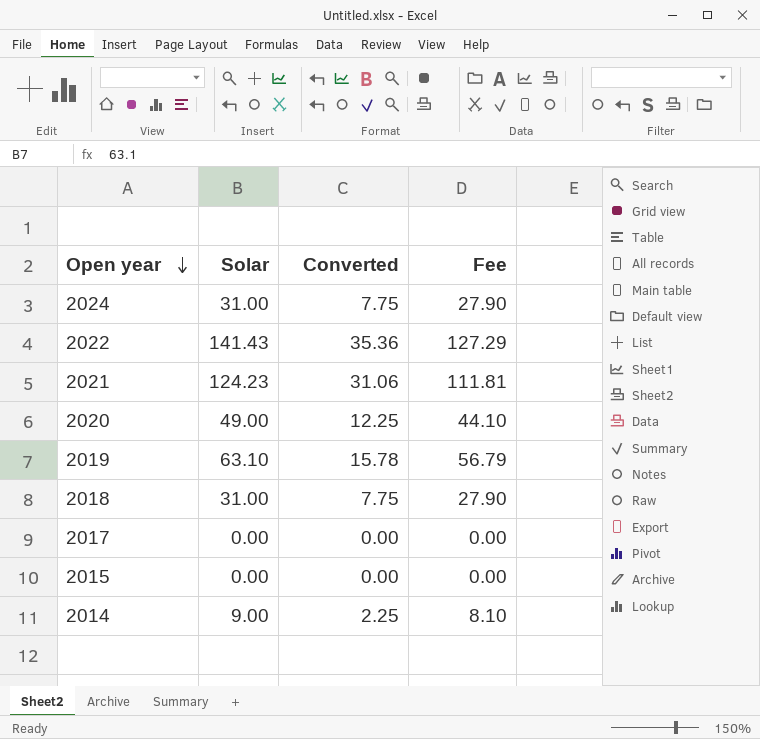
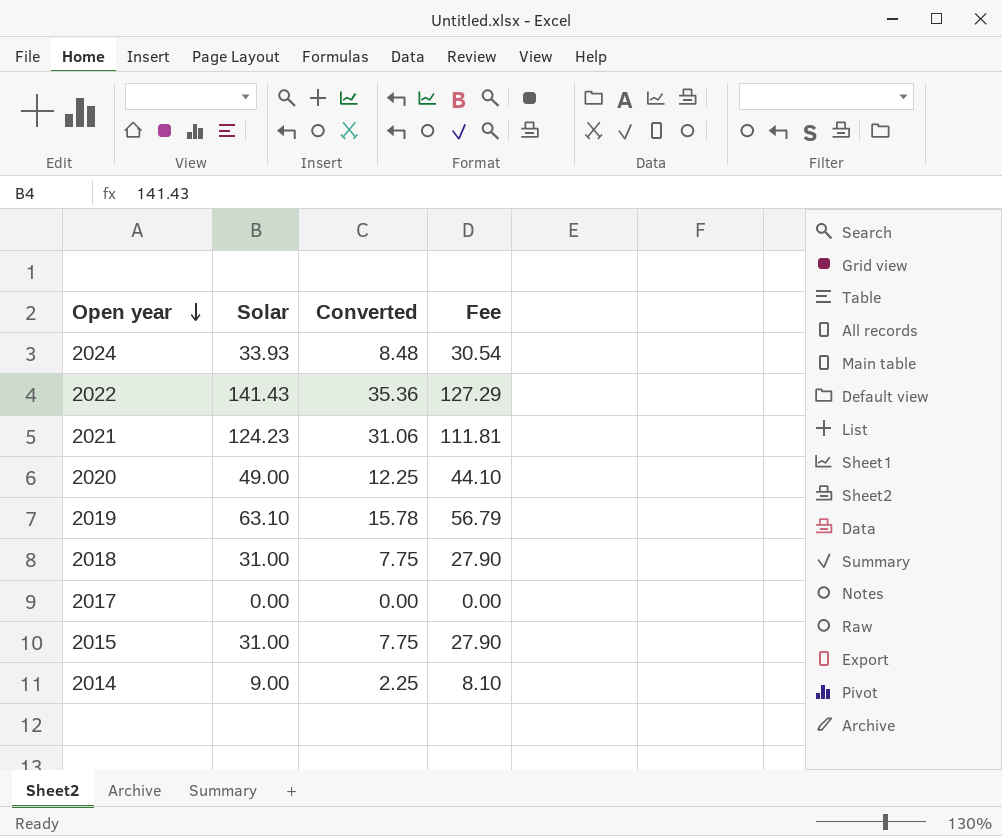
2024 | Solar: 31.00 -> 33.93
2024 | Converted: 7.75 -> 8.48
2024 | Fee: 27.90 -> 30.54
2015 | Solar: 0.00 -> 31.00
2015 | Converted: 0.00 -> 7.75
2015 | Fee: 0.00 -> 27.90

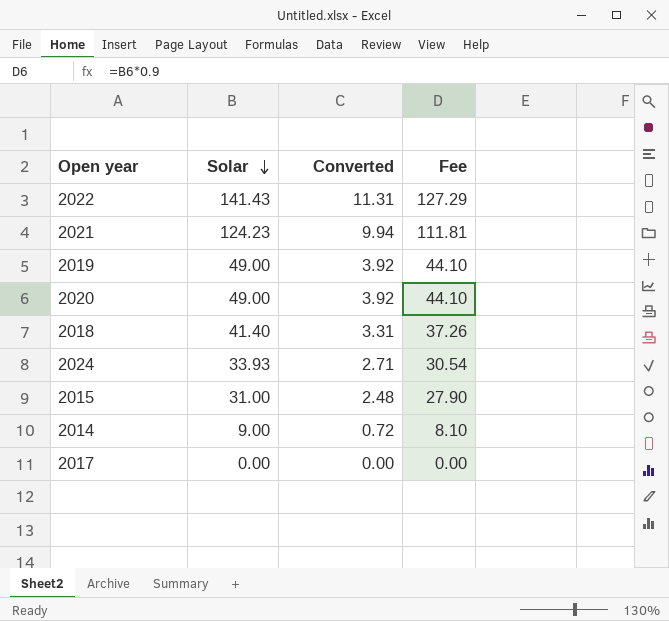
row order: Open year descending -> Solar descending
column Converted | formula: [Solar] * 0.25 -> [Solar] * 0.08
2019 | Solar: 63.10 -> 49.00
2019 | Fee: 56.79 -> 44.10
2018 | Solar: 31.00 -> 41.40
2018 | Fee: 27.90 -> 37.26

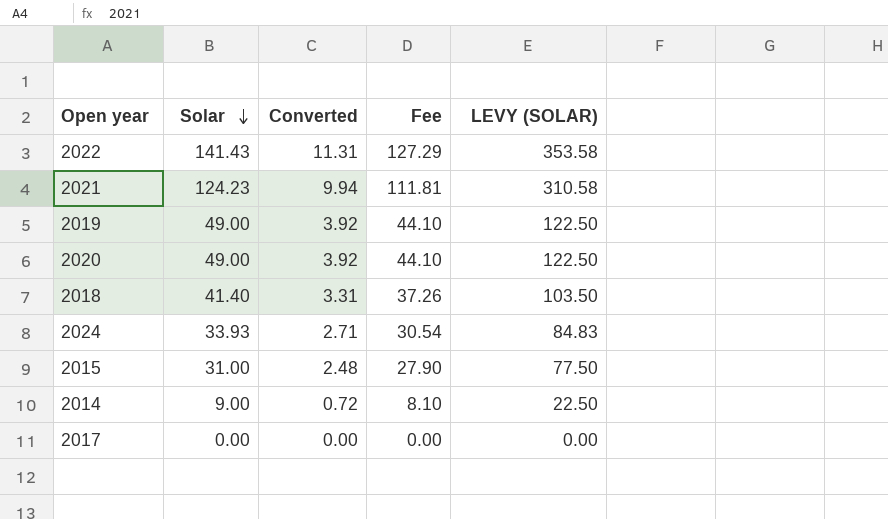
column LEVY (SOLAR) | formula: none -> [Solar] * 2.5

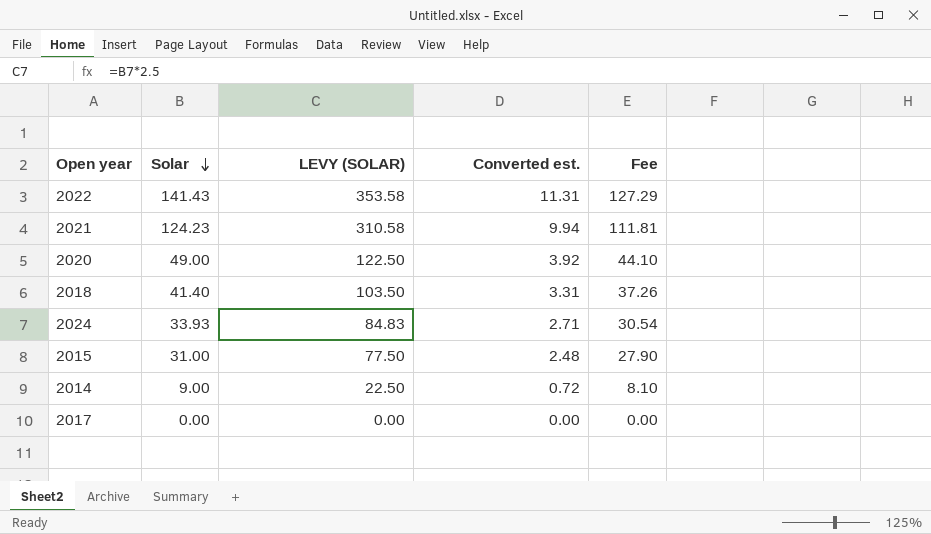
column LEVY (SOLAR) | position: 5 -> 3
column name: Converted -> Converted est.
row 2019: 49.00 | 3.92 | 44.10 | 122.50 -> none

